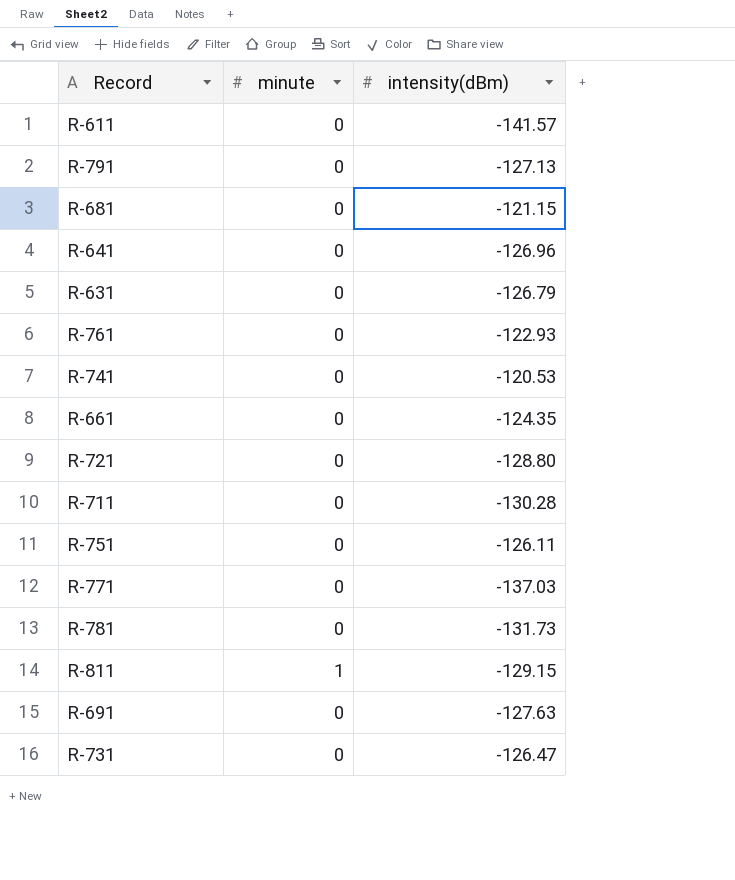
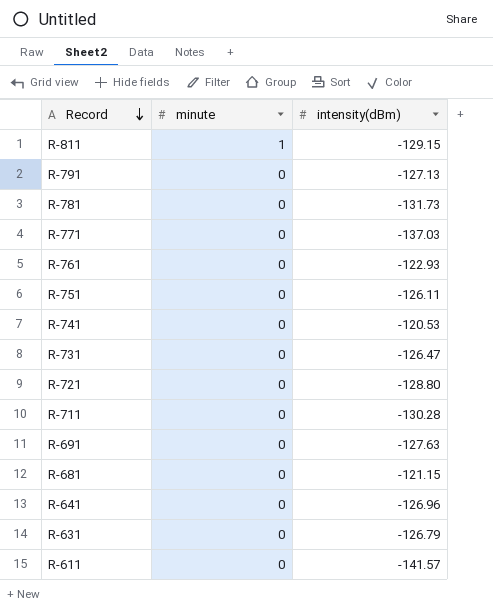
row order: none -> Record descending
row R-661: 0 | -124.35 -> none

